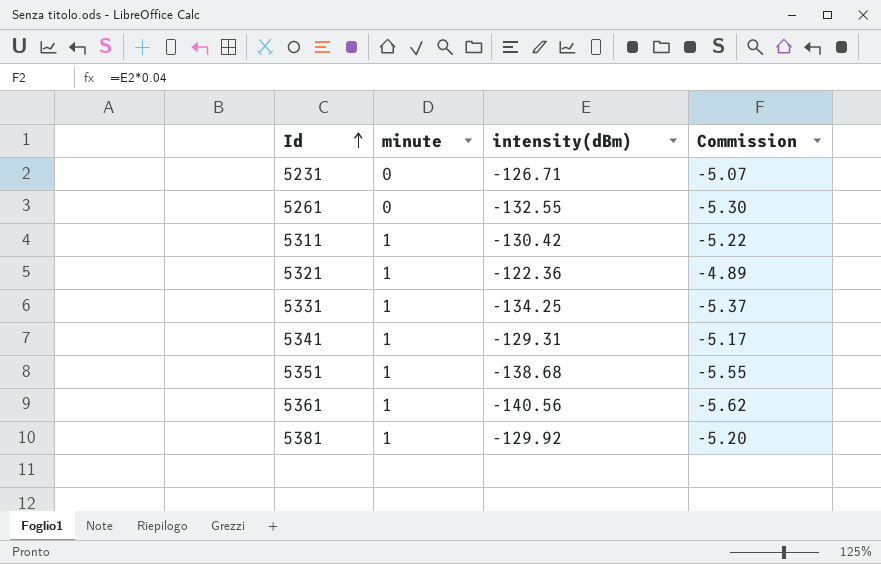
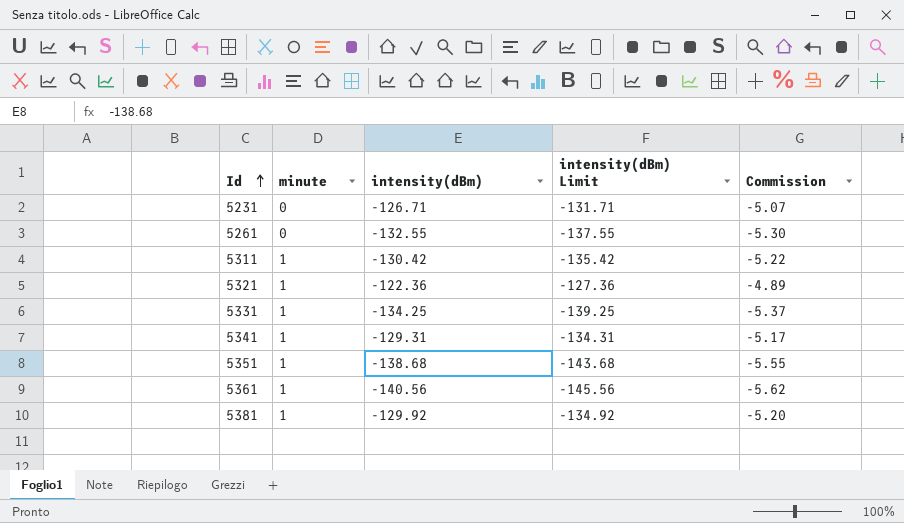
column intensity(dBm) Limit | formula: none -> [intensity(dBm)] - 5

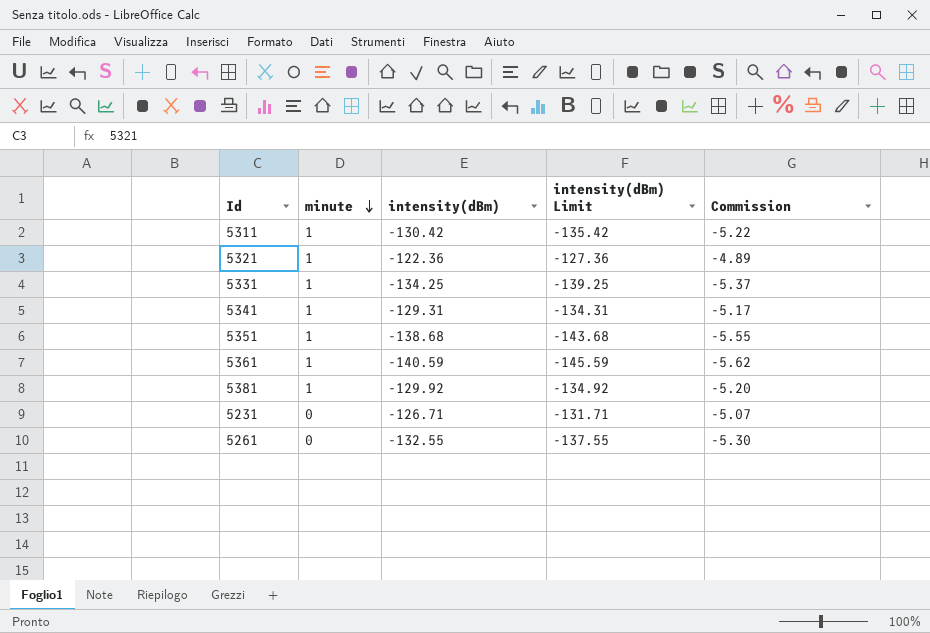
row order: Id ascending -> minute descending
5361 | intensity(dBm): -140.56 -> -140.59
5361 | intensity(dBm) Limit: -145.56 -> -145.59

